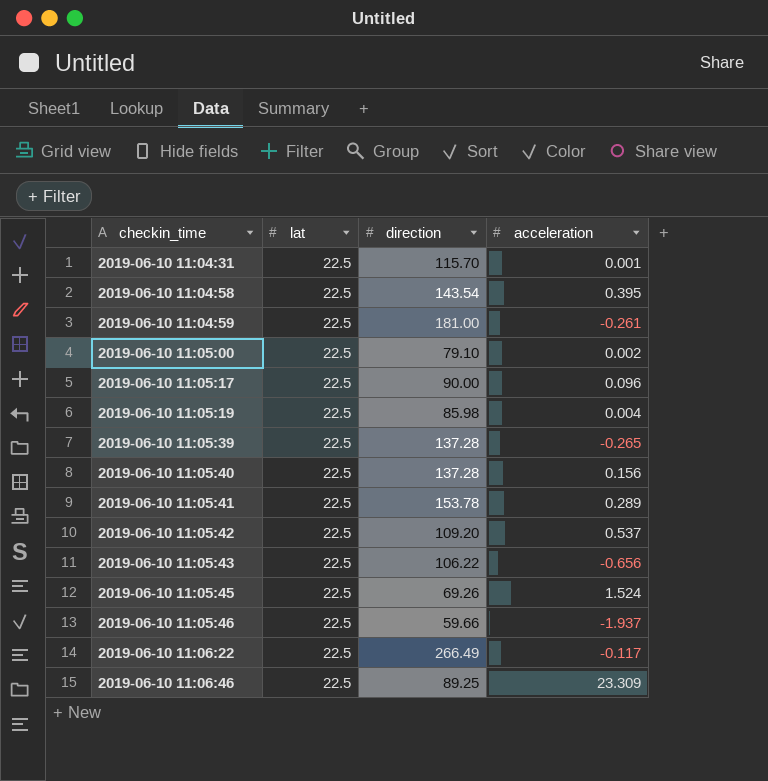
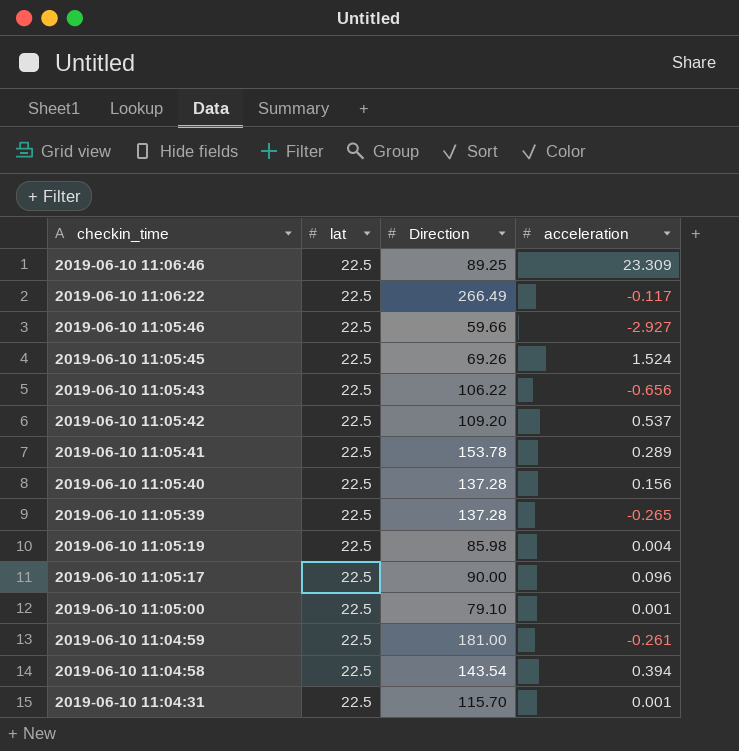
row order: checkin_time ascending -> checkin_time descending
column name: direction -> Direction
2019-06-10 11:05:46 | acceleration: -1.937 -> -2.927
2019-06-10 11:05:00 | acceleration: 0.002 -> 0.001
2019-06-10 11:04:58 | acceleration: 0.395 -> 0.394

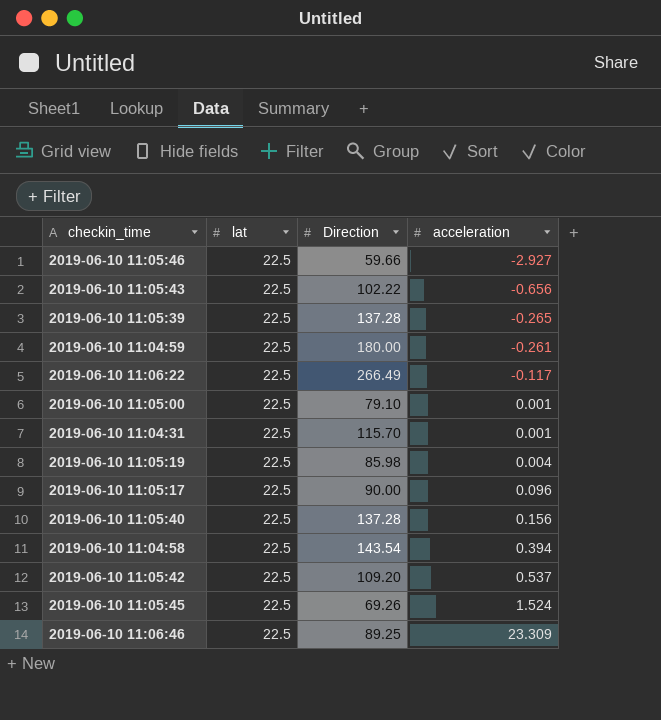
row order: checkin_time descending -> acceleration ascending
row 2019-06-10 11:05:41: 22.5 | 153.78 | 0.289 -> none
2019-06-10 11:05:43 | Direction: 106.22 -> 102.22
2019-06-10 11:04:59 | Direction: 181.00 -> 180.00

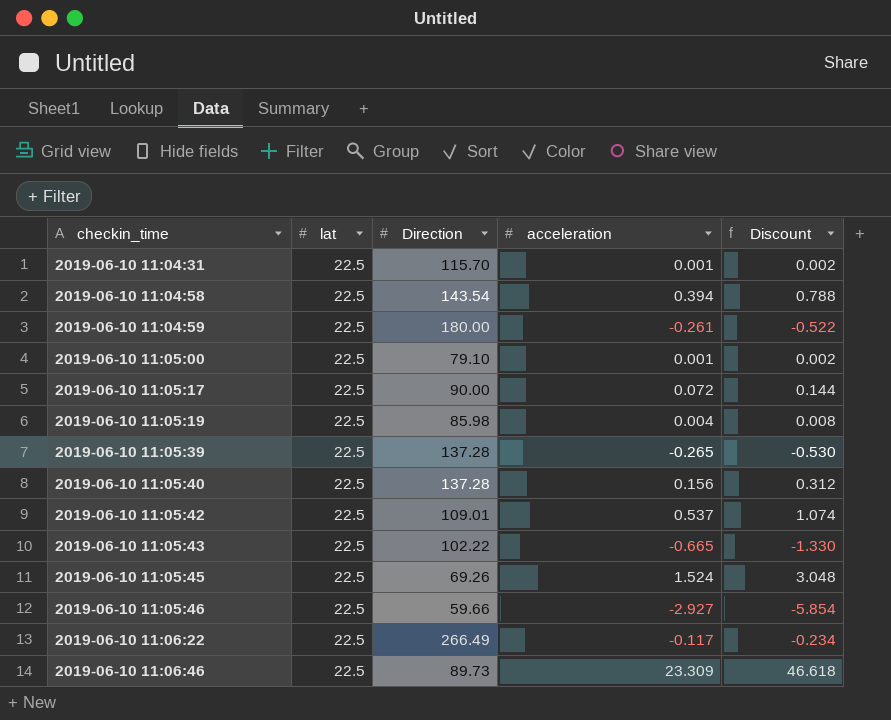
row order: acceleration ascending -> checkin_time ascending
column Discount | formula: none -> [acceleration] * 2
2019-06-10 11:05:17 | acceleration: 0.096 -> 0.072
2019-06-10 11:05:42 | Direction: 109.20 -> 109.01
2019-06-10 11:05:43 | acceleration: -0.656 -> -0.665
2019-06-10 11:06:46 | Direction: 89.25 -> 89.73

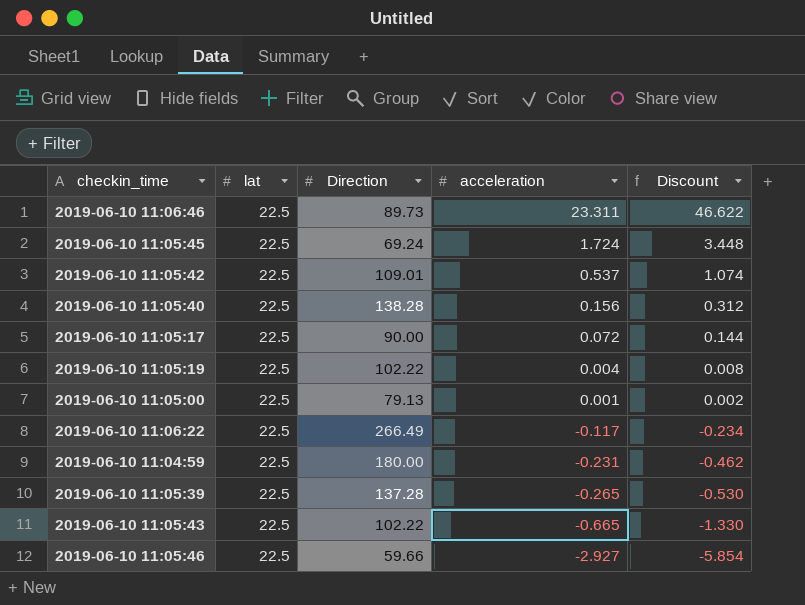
row order: checkin_time ascending -> acceleration descending
row 2019-06-10 11:04:31: 22.5 | 115.70 | 0.001 | 0.002 -> none
row 2019-06-10 11:04:58: 22.5 | 143.54 | 0.394 | 0.788 -> none
2019-06-10 11:06:46 | acceleration: 23.309 -> 23.311
2019-06-10 11:06:46 | Discount: 46.618 -> 46.622
2019-06-10 11:05:45 | Direction: 69.26 -> 69.24
2019-06-10 11:05:45 | acceleration: 1.524 -> 1.724
2019-06-10 11:05:45 | Discount: 3.048 -> 3.448
2019-06-10 11:05:40 | Direction: 137.28 -> 138.28
2019-06-10 11:05:19 | Direction: 85.98 -> 102.22
2019-06-10 11:05:00 | Direction: 79.10 -> 79.13
2019-06-10 11:04:59 | acceleration: -0.261 -> -0.231
2019-06-10 11:04:59 | Discount: -0.522 -> -0.462

